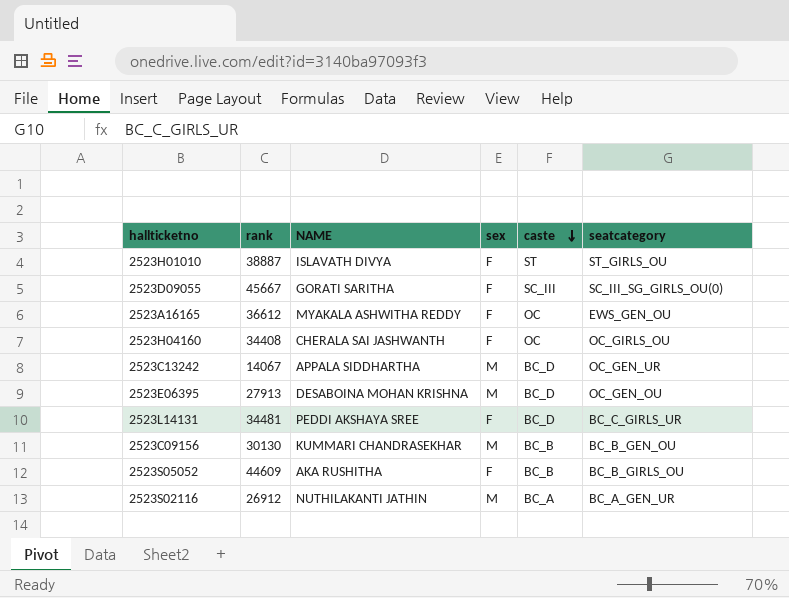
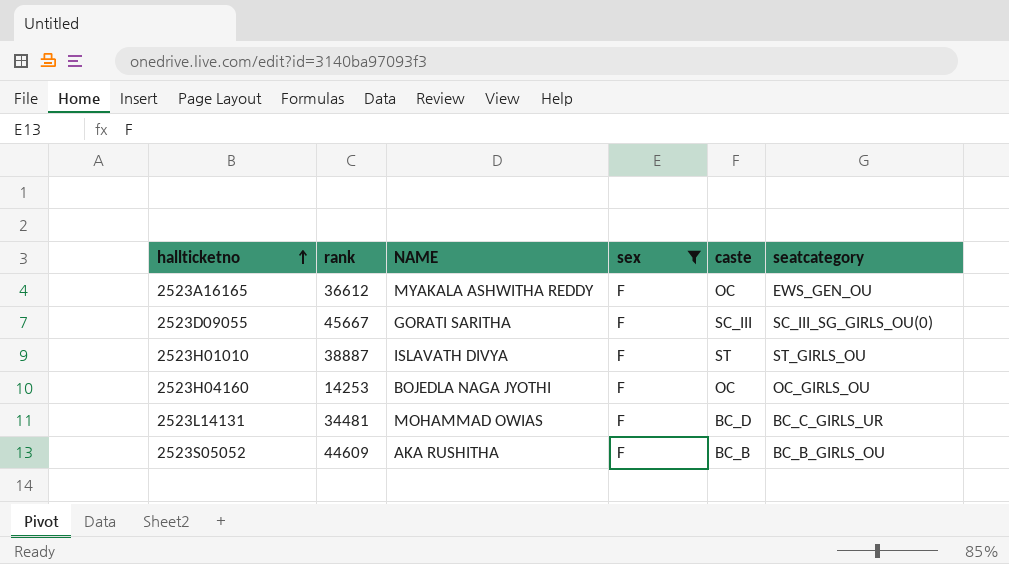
filter: none -> sex = F
row order: caste descending -> hallticketno ascending
2523H04160 | rank: 34408 -> 14253
2523H04160 | NAME: CHERALA SAI JASHWANTH -> BOJEDLA NAGA JYOTHI
2523L14131 | NAME: PEDDI AKSHAYA SREE -> MOHAMMAD OWIAS

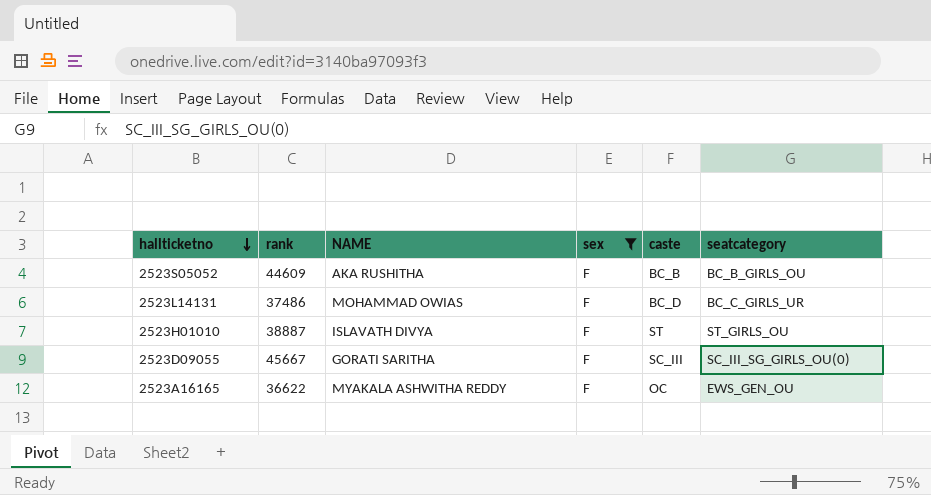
row order: hallticketno ascending -> hallticketno descending
row 2523H04160: 14253 | BOJEDLA NAGA JYOTHI | F | OC | OC_GIRLS_OU -> none
2523L14131 | rank: 34481 -> 37486
2523A16165 | rank: 36612 -> 36622

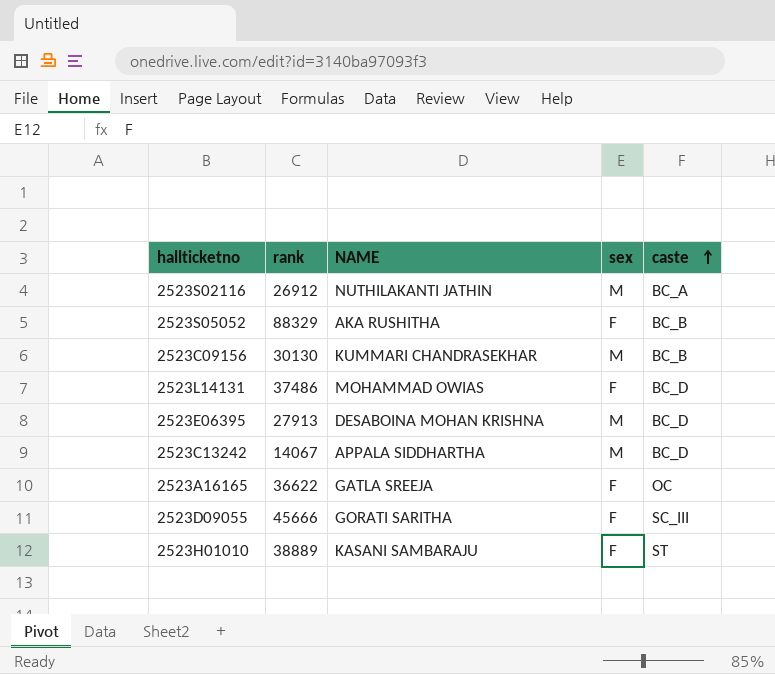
filter: sex = F -> none
row order: hallticketno descending -> caste ascending
column seatcategory | position: 6 -> none
2523S05052 | rank: 44609 -> 88329
2523A16165 | NAME: MYAKALA ASHWITHA REDDY -> GATLA SREEJA
2523D09055 | rank: 45667 -> 45666
2523H01010 | rank: 38887 -> 38889
2523H01010 | NAME: ISLAVATH DIVYA -> KASANI SAMBARAJU

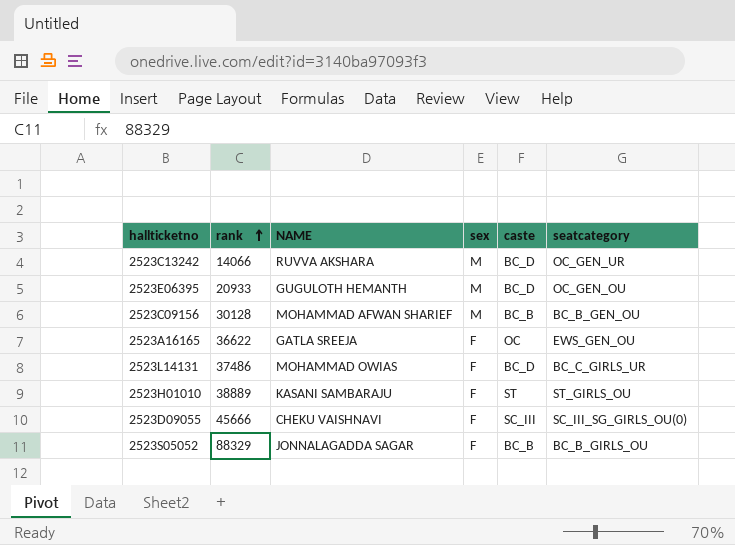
row order: caste ascending -> rank ascending
column seatcategory | position: none -> 6
row 2523S02116: 26912 | NUTHILAKANTI JATHIN | M | BC_A -> none
2523C13242 | rank: 14067 -> 14066
2523C13242 | NAME: APPALA SIDDHARTHA -> RUVVA AKSHARA
2523E06395 | rank: 27913 -> 20933
2523E06395 | NAME: DESABOINA MOHAN KRISHNA -> GUGULOTH HEMANTH
2523C09156 | rank: 30130 -> 30128
2523C09156 | NAME: KUMMARI CHANDRASEKHAR -> MOHAMMAD AFWAN SHARIEF
2523D09055 | NAME: GORATI SARITHA -> CHEKU VAISHNAVI
2523S05052 | NAME: AKA RUSHITHA -> JONNALAGADDA SAGAR

